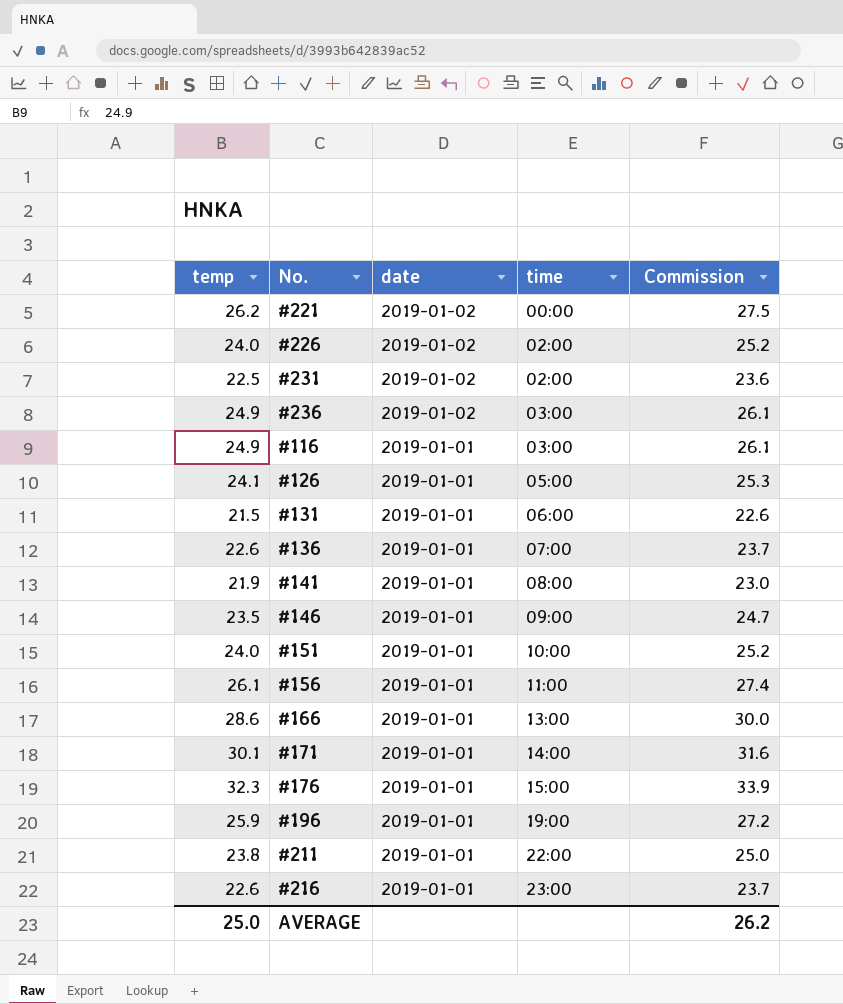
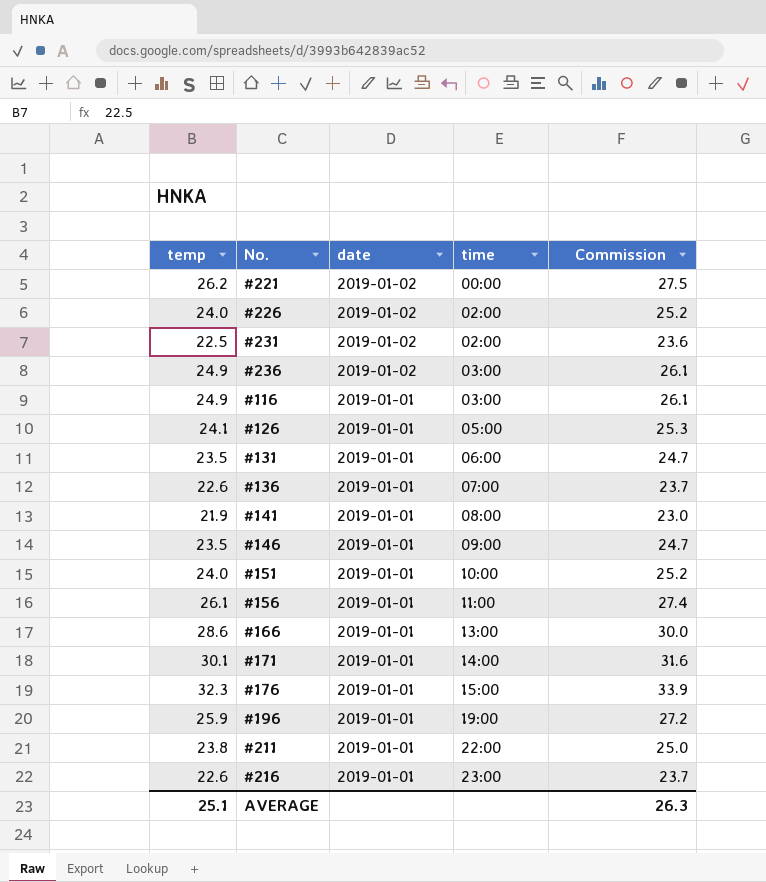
#131 | temp: 21.5 -> 23.5
#131 | Commission: 22.6 -> 24.7
AVERAGE | temp: 25.0 -> 25.1
AVERAGE | Commission: 26.2 -> 26.3

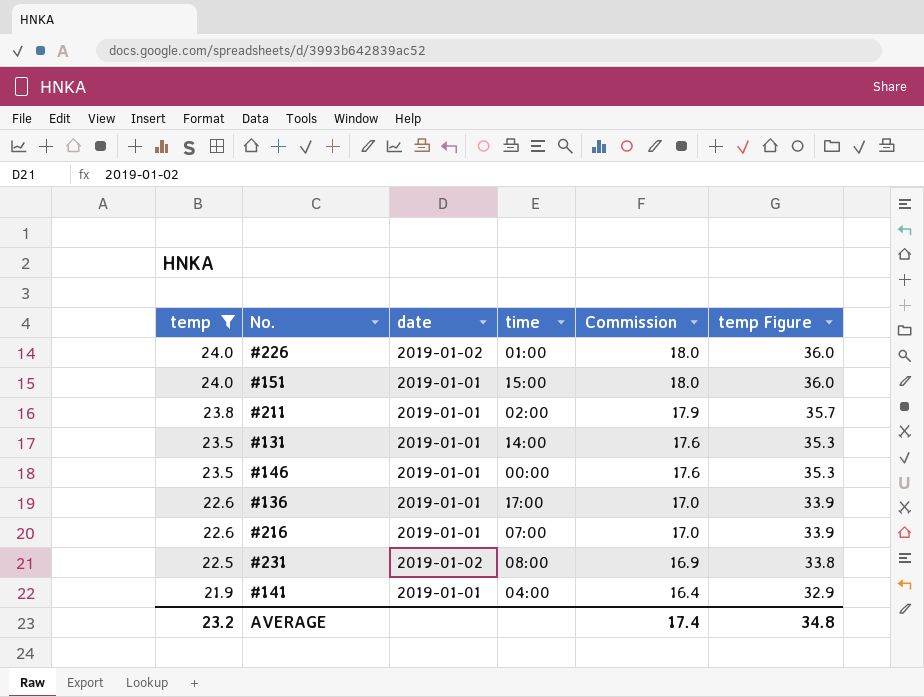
filter: none -> temp <= 24.0
row order: date descending -> temp descending
column Commission | formula: [temp] * 1.05 -> [temp] * 0.75
column temp Figure | formula: none -> [temp] * 1.5
#226 | time: 02:00 -> 01:00
#151 | time: 10:00 -> 15:00
#211 | time: 22:00 -> 02:00
#131 | time: 06:00 -> 14:00
#146 | time: 09:00 -> 00:00
#136 | time: 07:00 -> 17:00
#216 | time: 23:00 -> 07:00
#231 | time: 02:00 -> 08:00
#141 | time: 08:00 -> 04:00
AVERAGE | temp: 25.1 -> 23.2
AVERAGE | Commission: 26.3 -> 17.4

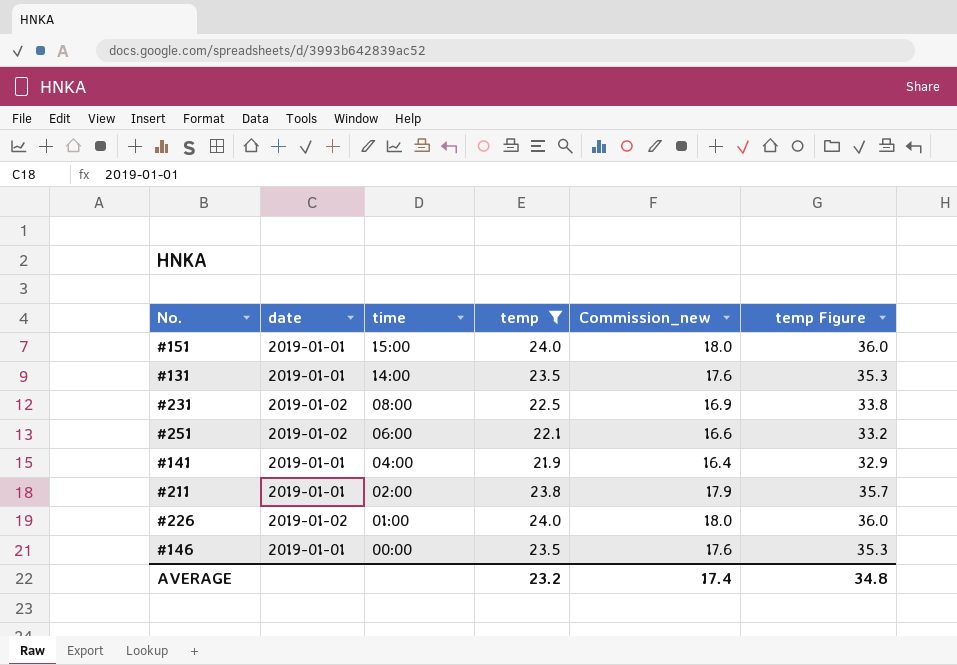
row order: temp descending -> time descending
column temp | position: 1 -> 4
column name: Commission -> Commission_new
row #136: 22.6 | 2019-01-01 | 17:00 | 17.0 | 33.9 -> none
row #216: 22.6 | 2019-01-01 | 07:00 | 17.0 | 33.9 -> none
row #251: none -> 2019-01-02 | 06:00 | 22.1 | 16.6 | 33.2

